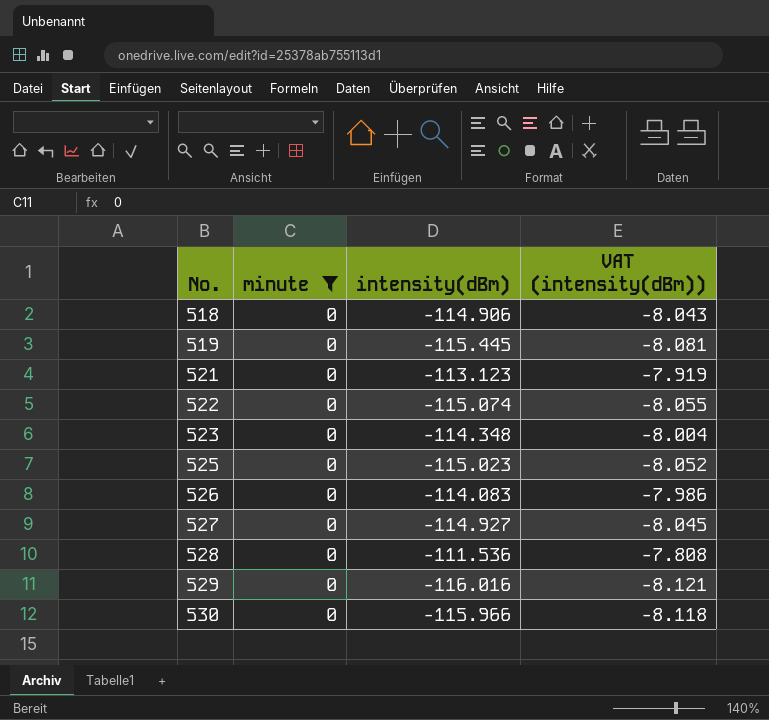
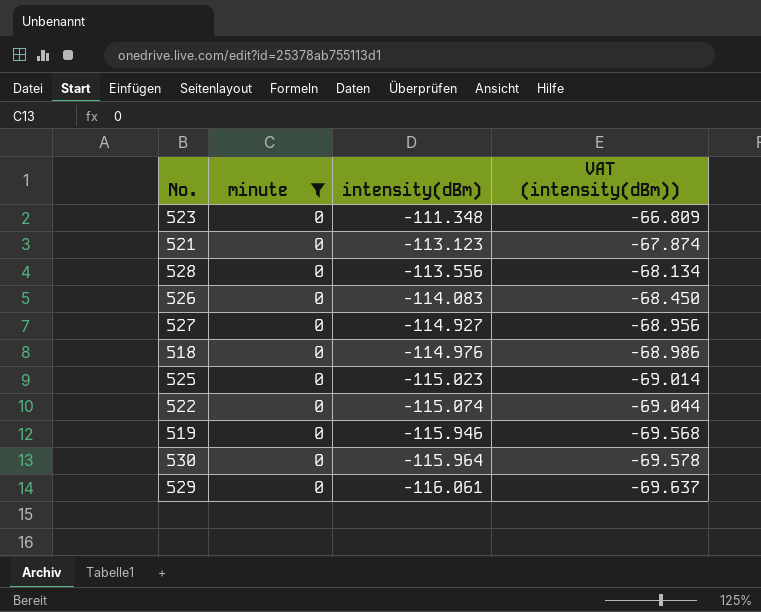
row order: No. ascending -> intensity(dBm) descending
column VAT (intensity(dBm)) | formula: [intensity(dBm)] * 0.07 -> [intensity(dBm)] * 0.6
523 | intensity(dBm): -114.348 -> -111.348
528 | intensity(dBm): -111.536 -> -113.556
518 | intensity(dBm): -114.906 -> -114.976
519 | intensity(dBm): -115.445 -> -115.946
530 | intensity(dBm): -115.966 -> -115.964
529 | intensity(dBm): -116.016 -> -116.061

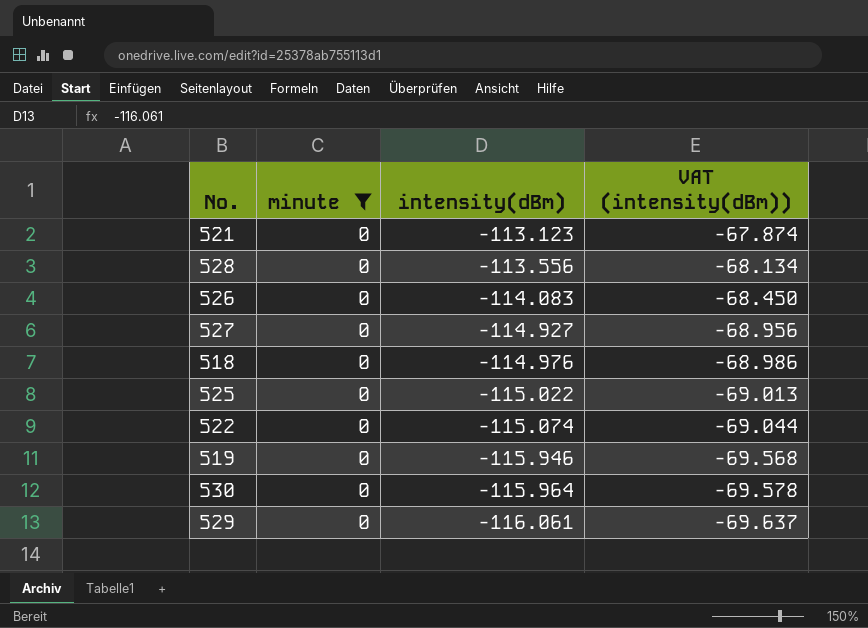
row 523: 0 | -111.348 | -66.809 -> none
525 | intensity(dBm): -115.023 -> -115.022
525 | VAT (intensity(dBm)): -69.014 -> -69.013

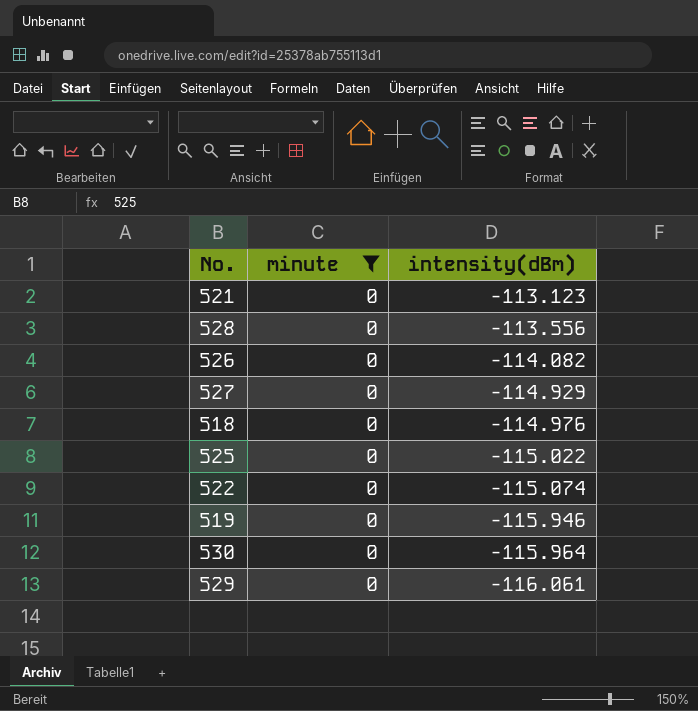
column VAT (intensity(dBm)) | formula: [intensity(dBm)] * 0.6 -> none
526 | intensity(dBm): -114.083 -> -114.082
527 | intensity(dBm): -114.927 -> -114.929

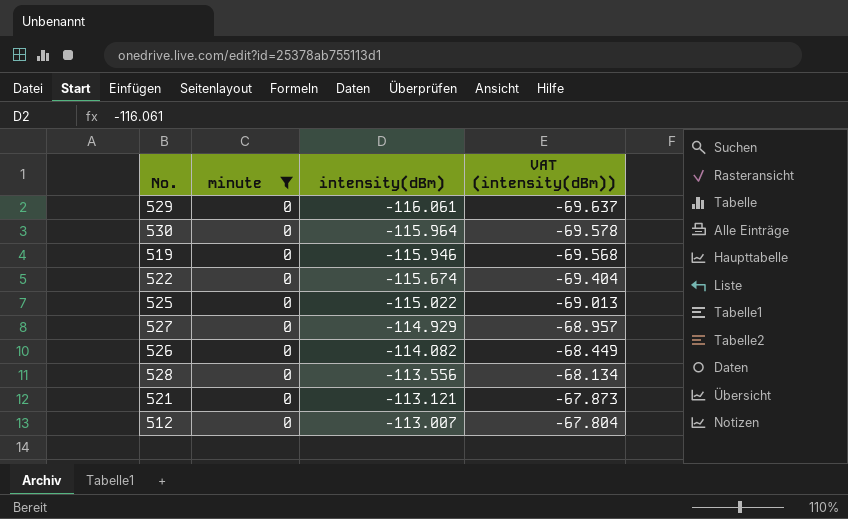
row order: intensity(dBm) descending -> intensity(dBm) ascending
column VAT (intensity(dBm)) | formula: none -> [intensity(dBm)] * 0.6
row 518: 0 | -114.976 -> none
522 | intensity(dBm): -115.074 -> -115.674
521 | intensity(dBm): -113.123 -> -113.121
row 512: none -> 0 | -113.007 | -67.804

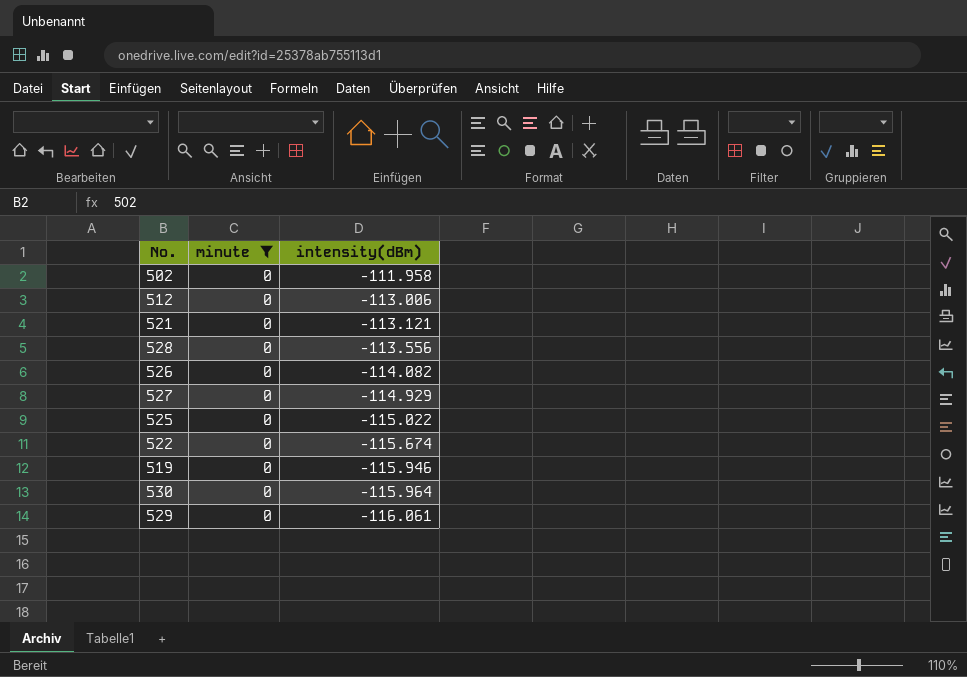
row order: intensity(dBm) ascending -> intensity(dBm) descending
column VAT (intensity(dBm)) | formula: [intensity(dBm)] * 0.6 -> none
row 502: none -> 0 | -111.958
512 | intensity(dBm): -113.007 -> -113.006

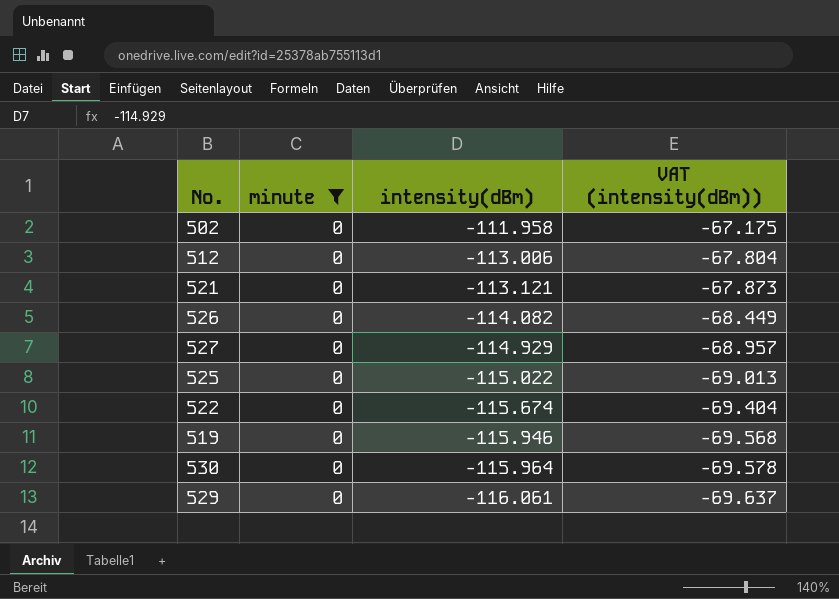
column VAT (intensity(dBm)) | formula: none -> [intensity(dBm)] * 0.6
row 528: 0 | -113.556 -> none

